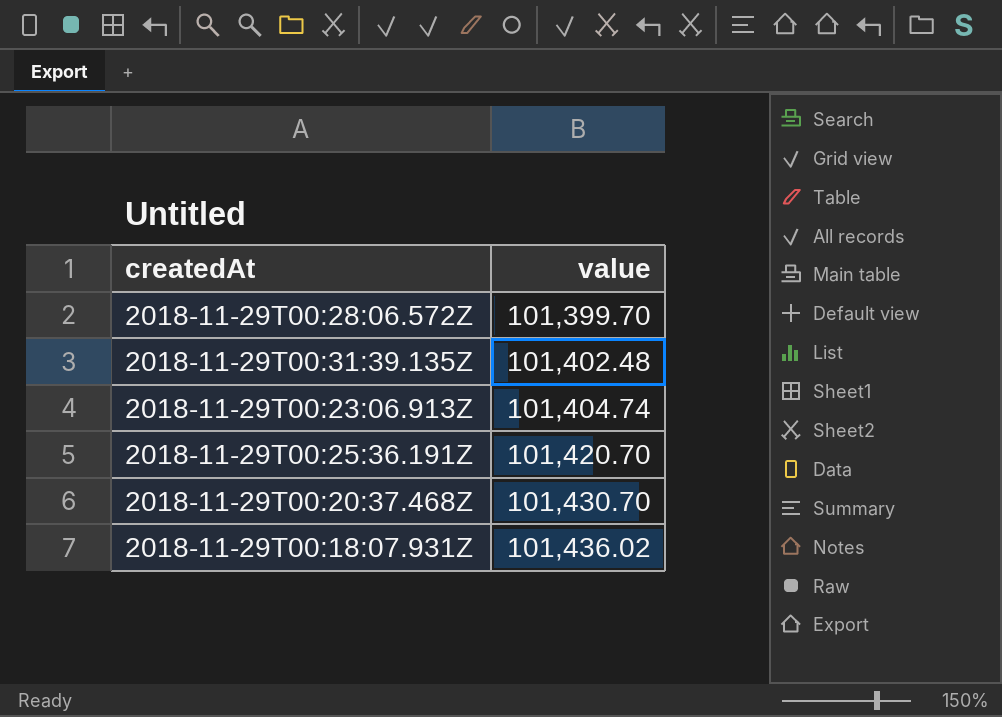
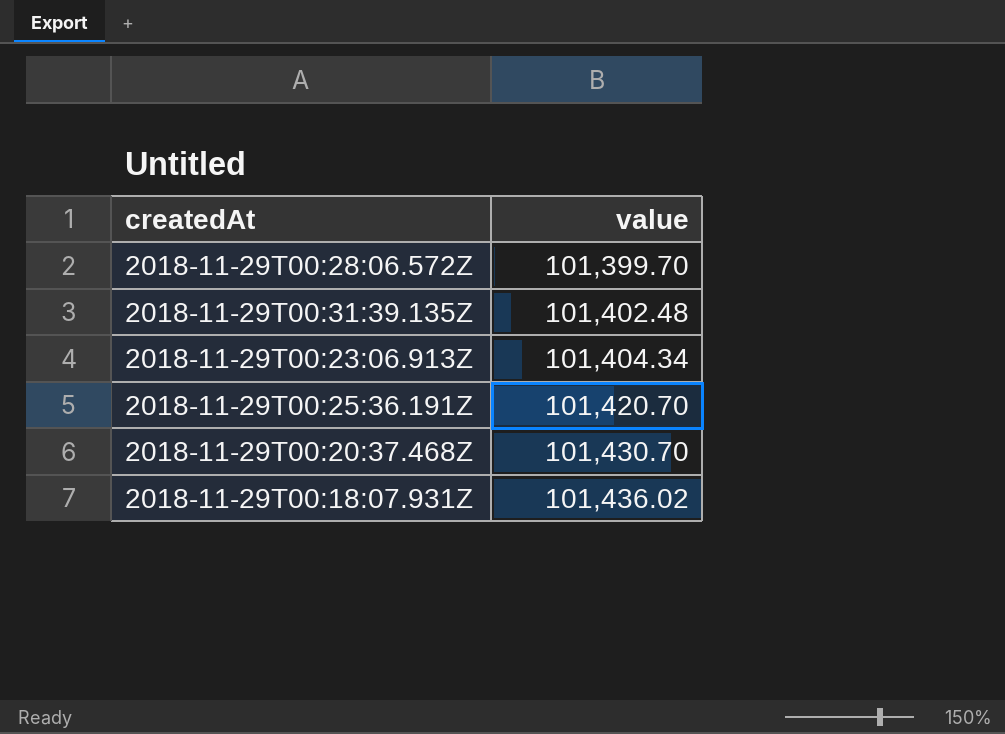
2018-11-29T00:23:06.913Z | value: 101,404.74 -> 101,404.34

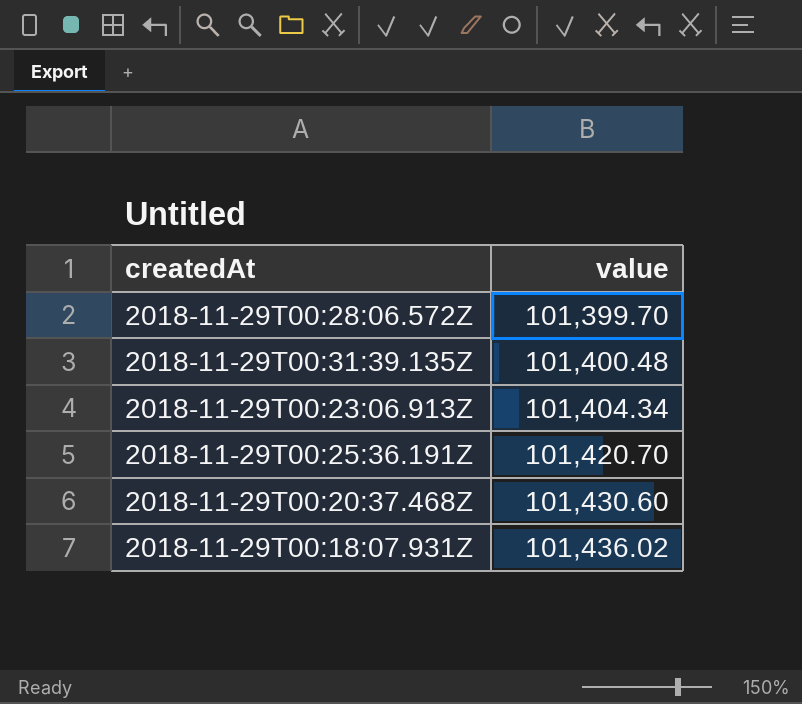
2018-11-29T00:31:39.135Z | value: 101,402.48 -> 101,400.48
2018-11-29T00:20:37.468Z | value: 101,430.70 -> 101,430.60

